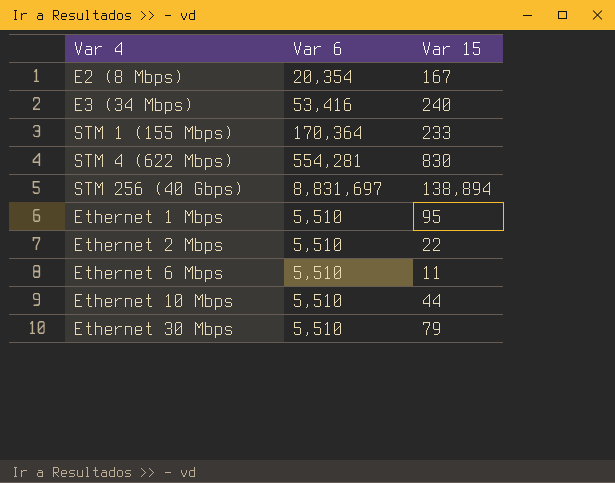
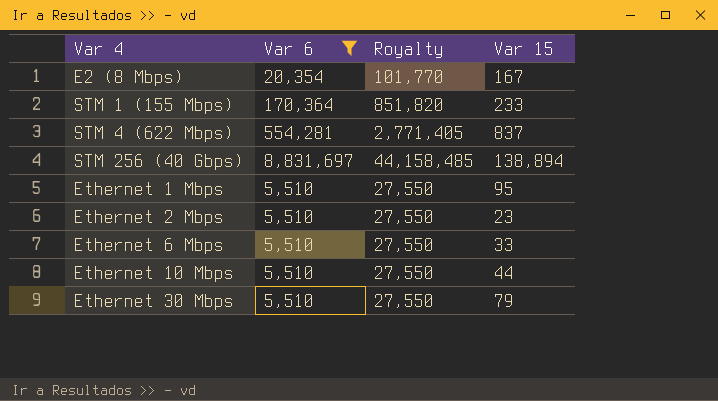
filter: none -> Var 6 != 53,416
column Royalty | formula: none -> [Var 6] * 5
STM 4 (622 Mbps) | Var 15: 830 -> 837
Ethernet 2 Mbps | Var 15: 22 -> 23
Ethernet 6 Mbps | Var 15: 11 -> 33

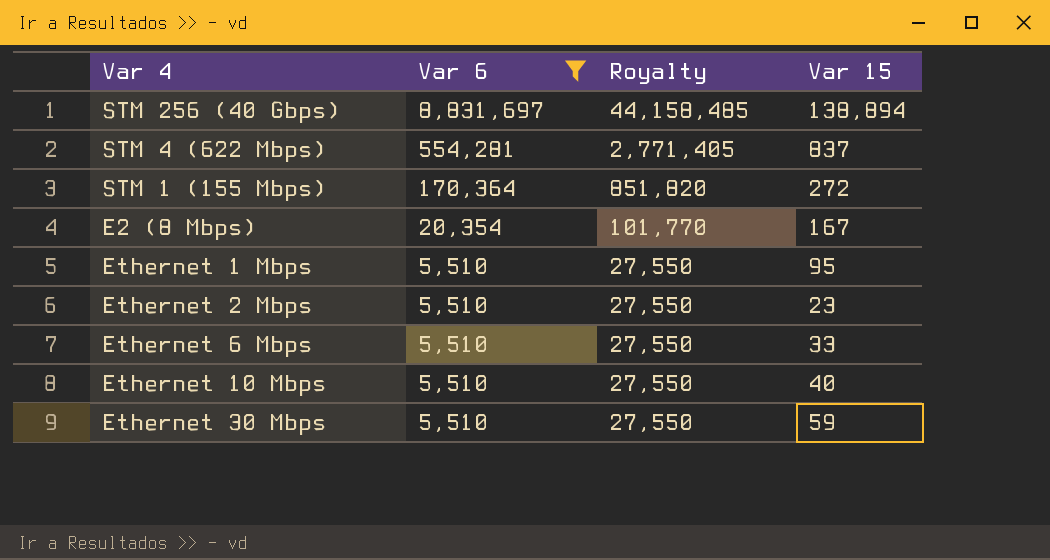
row order: none -> Var 6 descending
STM 1 (155 Mbps) | Var 15: 233 -> 272
Ethernet 10 Mbps | Var 15: 44 -> 40
Ethernet 30 Mbps | Var 15: 79 -> 59

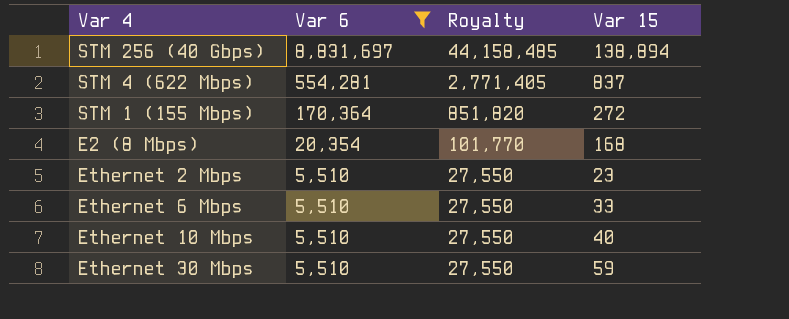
row Ethernet 1 Mbps: 5,510 | 27,550 | 95 -> none
E2 (8 Mbps) | Var 15: 167 -> 168

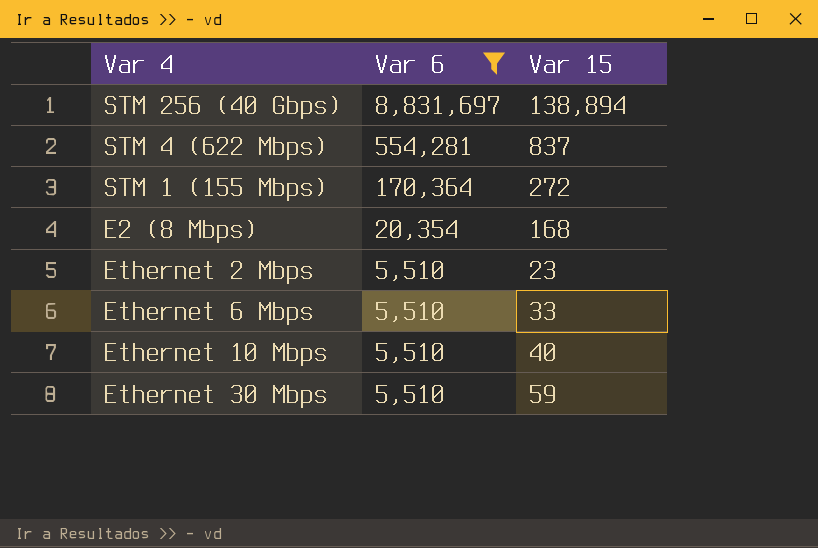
column Royalty | formula: [Var 6] * 5 -> none

